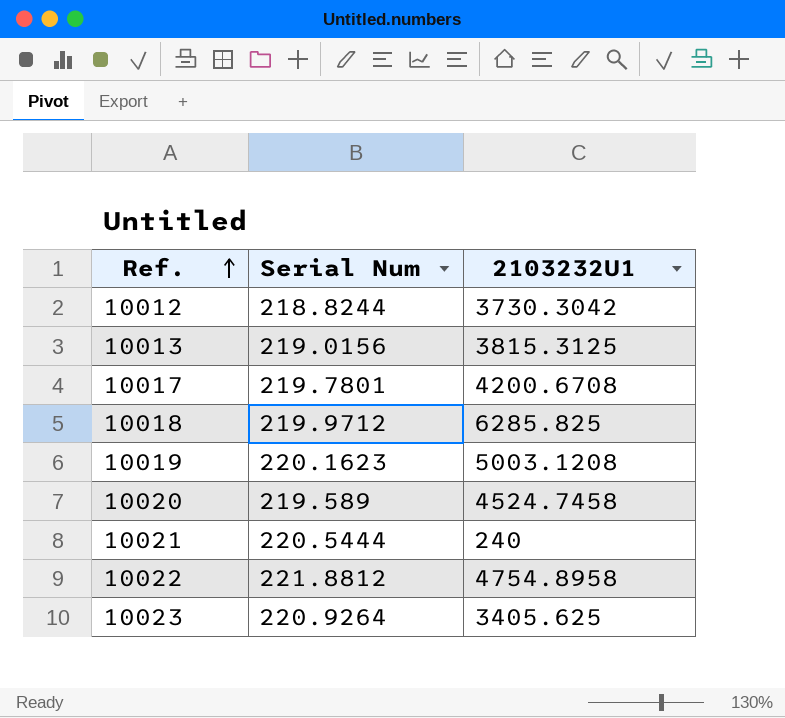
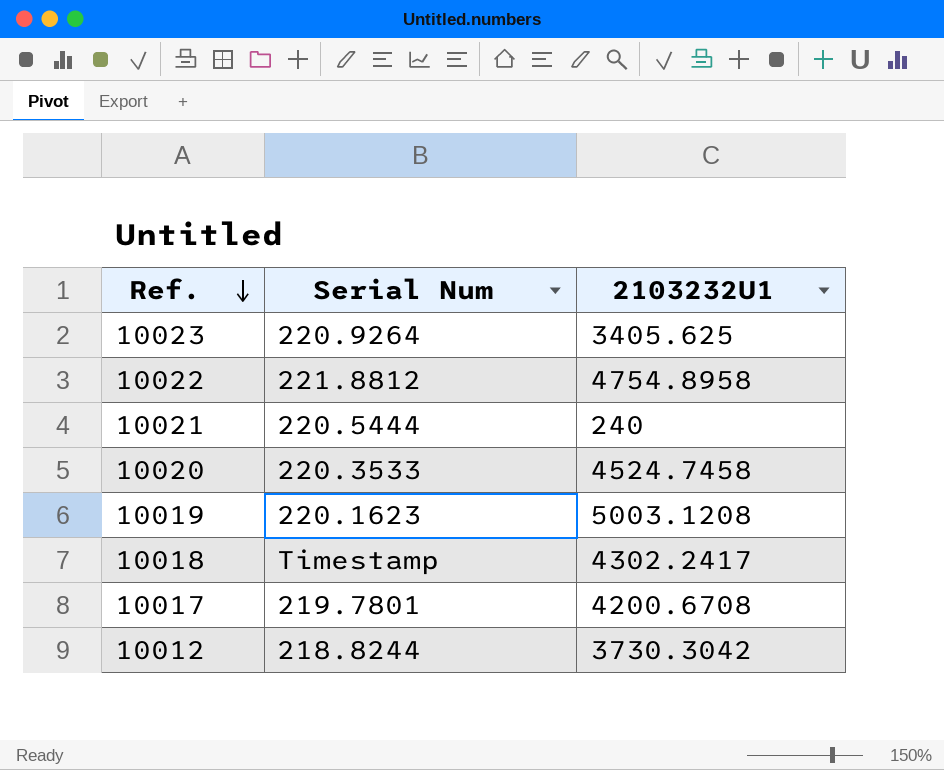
row order: Ref. ascending -> Ref. descending
row 10013: 219.0156 | 3815.3125 -> none
10020 | Serial Num: 219.589 -> 220.3533
10018 | Serial Num: 219.9712 -> Timestamp
10018 | 2103232U1: 6285.825 -> 4302.2417

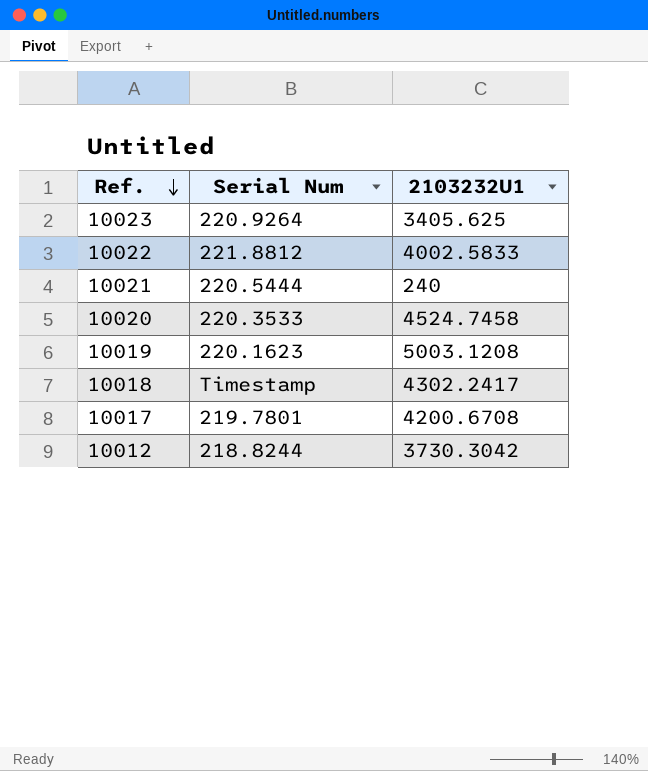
10022 | 2103232U1: 4754.8958 -> 4002.5833

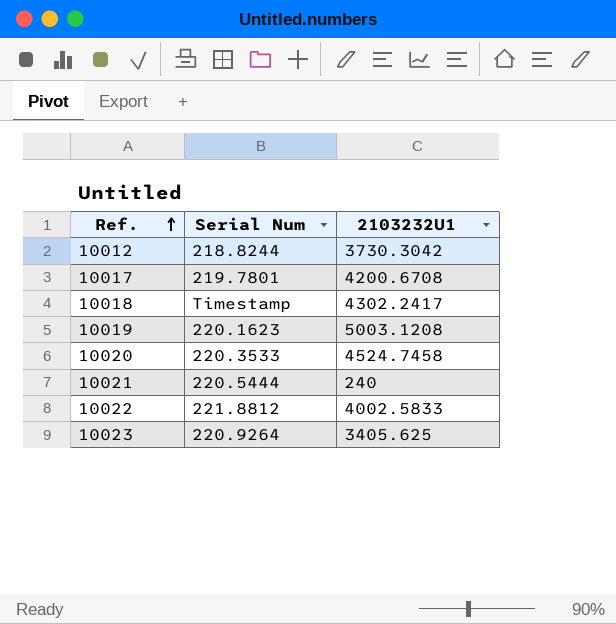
row order: Ref. descending -> Ref. ascending

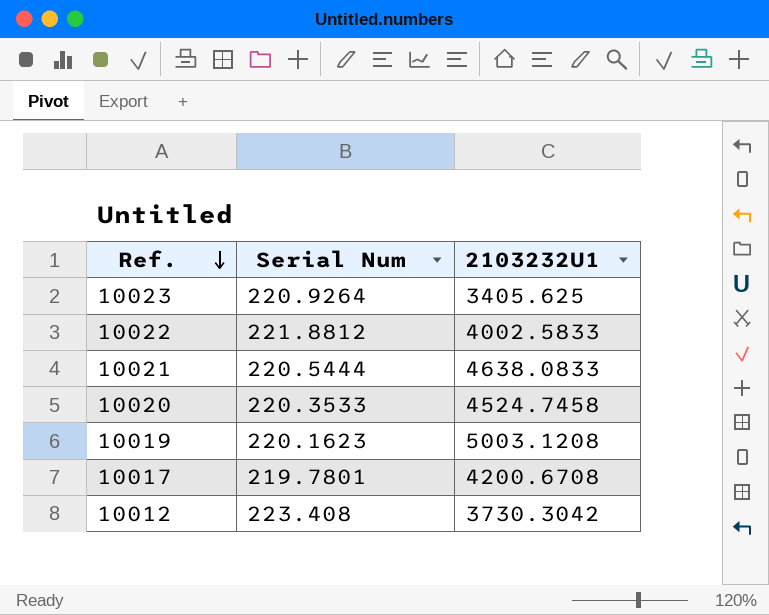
row order: Ref. ascending -> Ref. descending
row 10018: Timestamp | 4302.2417 -> none
10021 | 2103232U1: 240 -> 4638.0833
10012 | Serial Num: 218.8244 -> 223.408

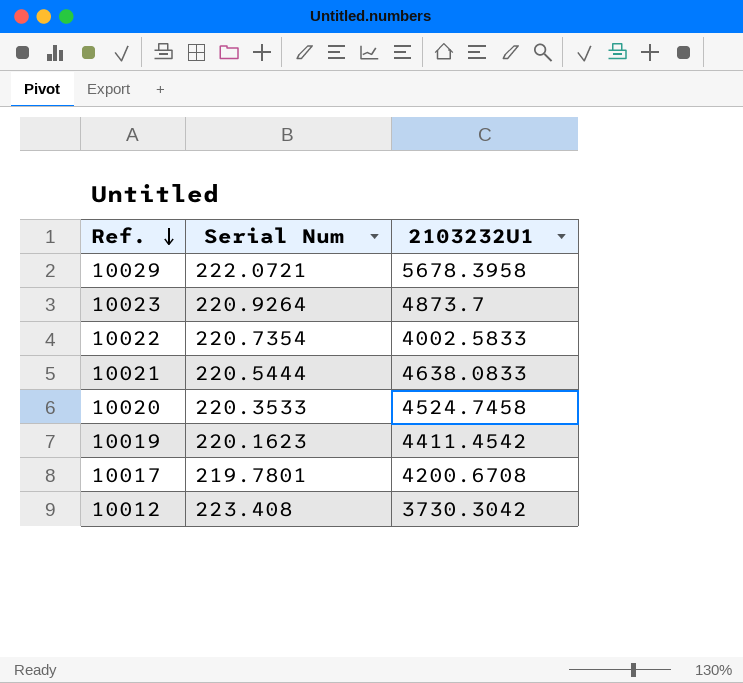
row 10029: none -> 222.0721 | 5678.3958
10023 | 2103232U1: 3405.625 -> 4873.7
10022 | Serial Num: 221.8812 -> 220.7354
10019 | 2103232U1: 5003.1208 -> 4411.4542

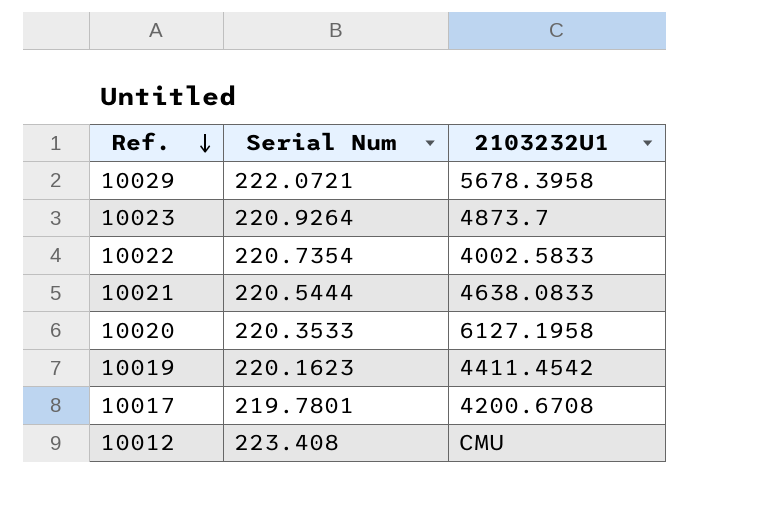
10020 | 2103232U1: 4524.7458 -> 6127.1958
10012 | 2103232U1: 3730.3042 -> CMU

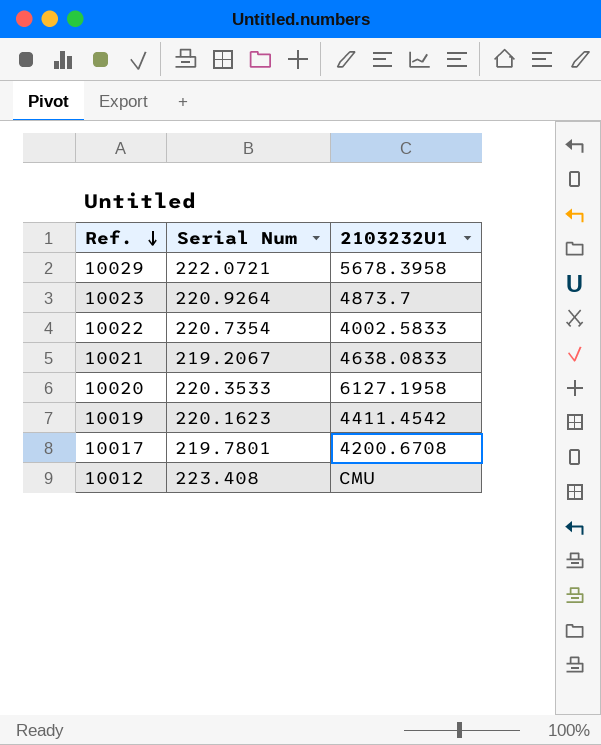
10021 | Serial Num: 220.5444 -> 219.2067

